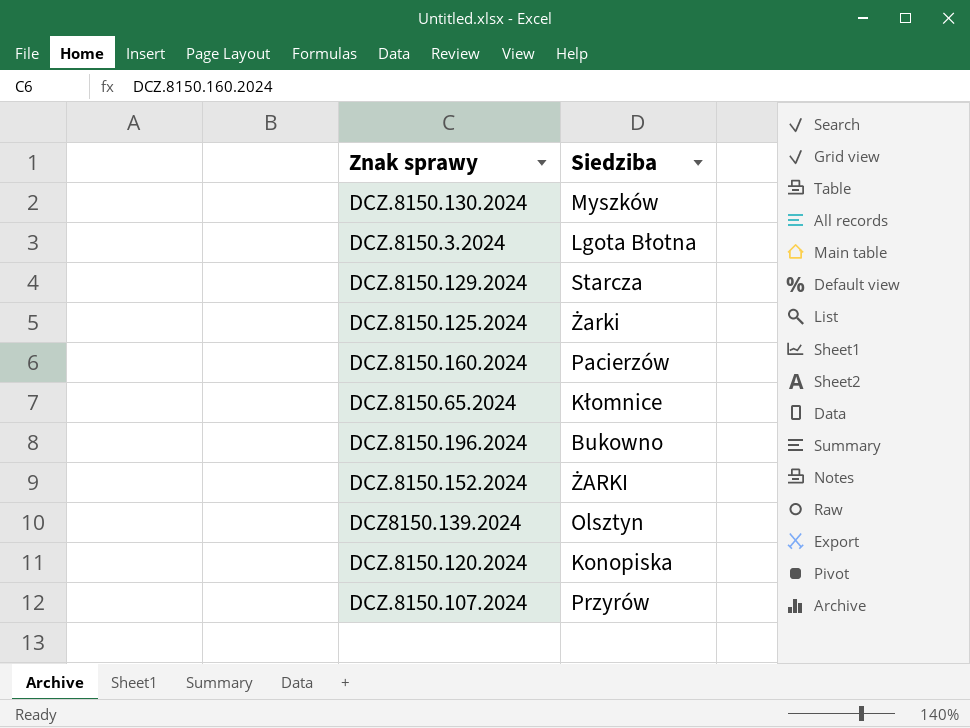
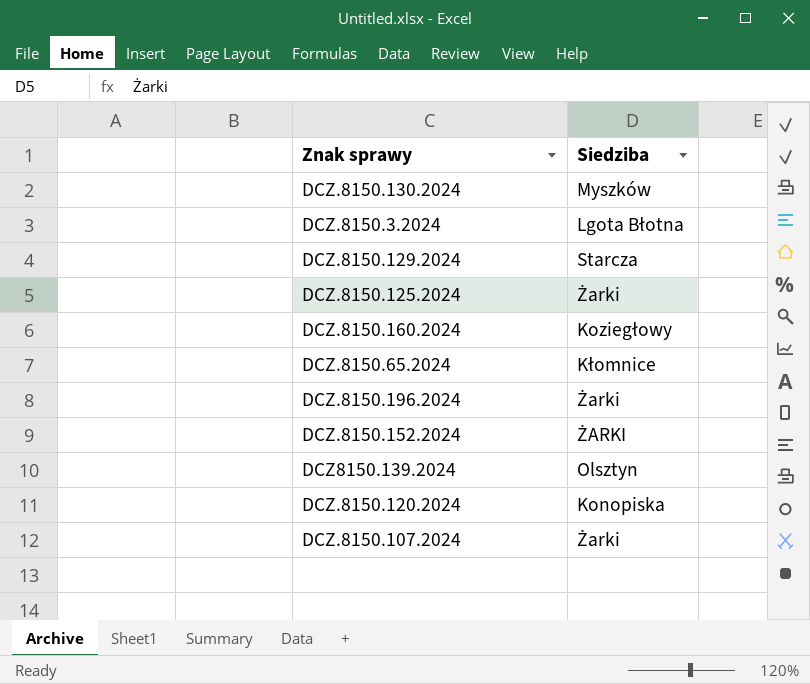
DCZ.8150.160.2024 | Siedziba: Pacierzów -> Koziegłowy
DCZ.8150.196.2024 | Siedziba: Bukowno -> Żarki
DCZ.8150.107.2024 | Siedziba: Przyrów -> Żarki

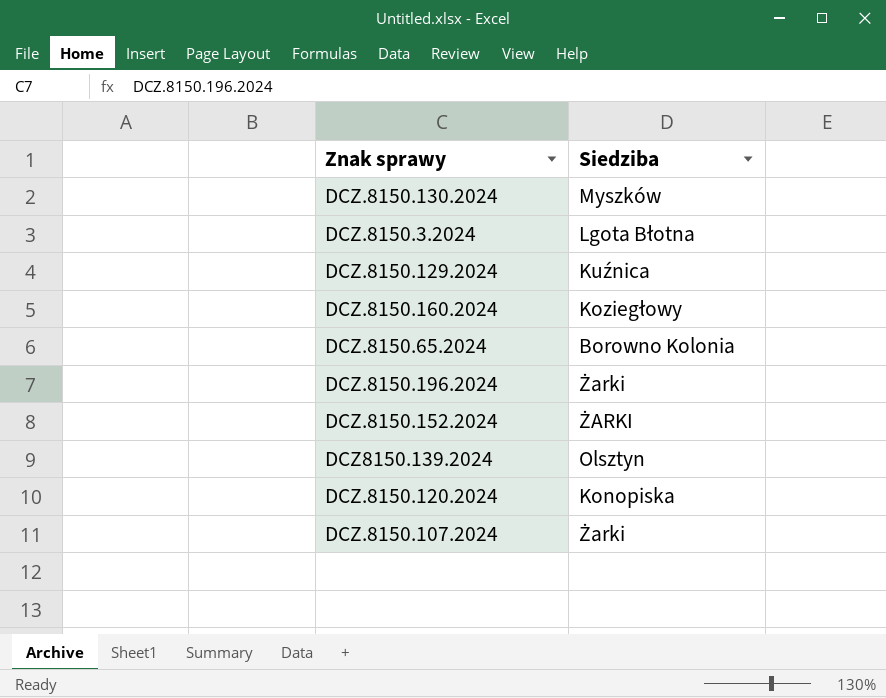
row DCZ.8150.125.2024: Żarki -> none
DCZ.8150.129.2024 | Siedziba: Starcza -> Kuźnica
DCZ.8150.65.2024 | Siedziba: Kłomnice -> Borowno Kolonia

